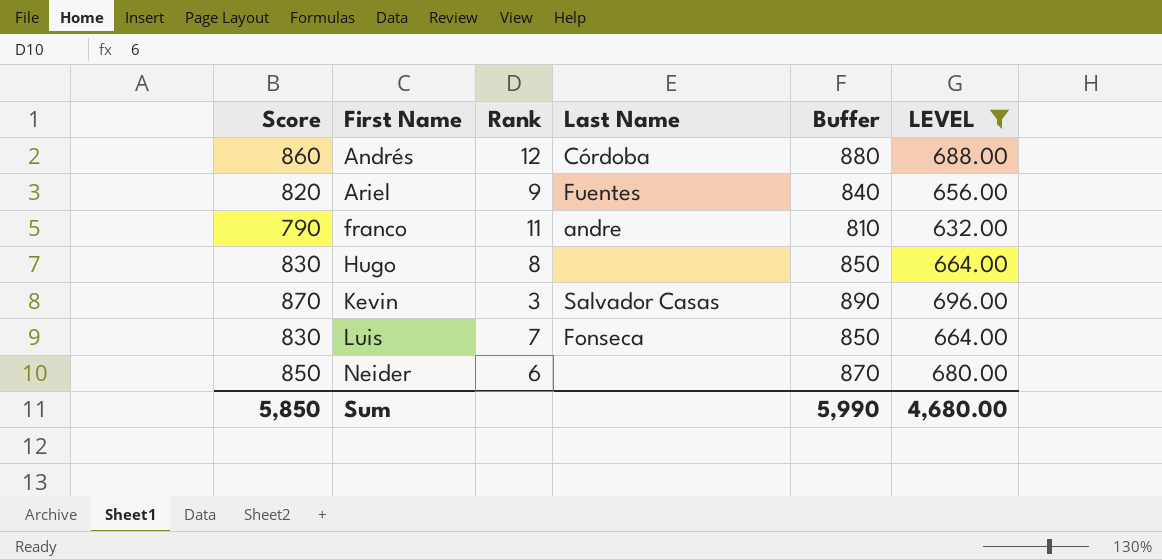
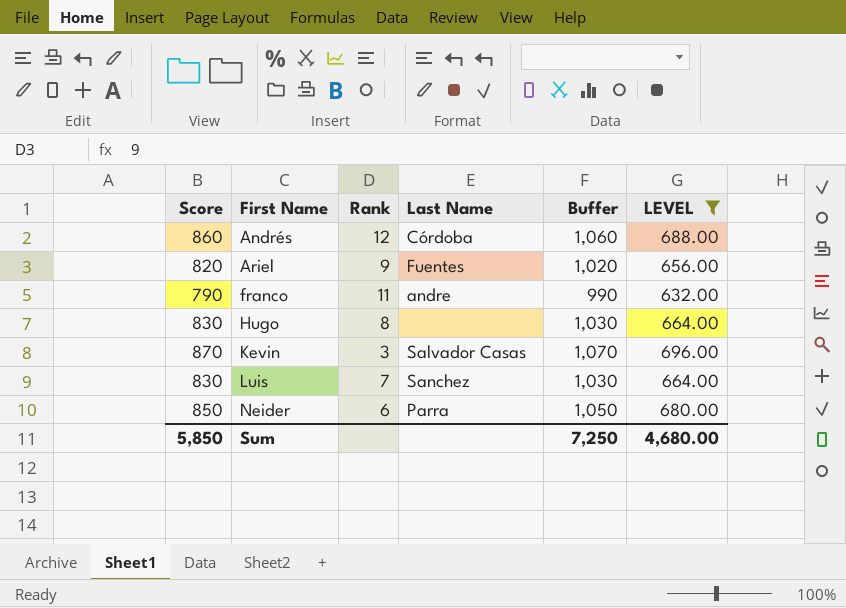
column Buffer | formula: [Score] + 20 -> [Score] + 200
Luis | Last Name: Fonseca -> Sanchez
Neider | Last Name: none -> Parra
Sum | Buffer: 5,990 -> 7,250

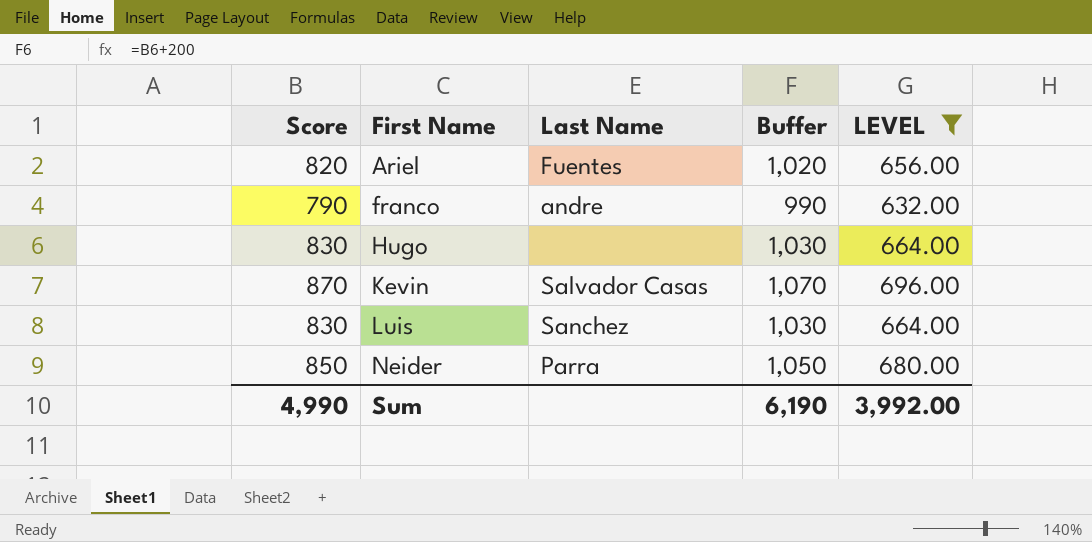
column Rank | position: 3 -> none
row Andrés: 860 | 12 | Córdoba | 1,060 | 688.00 -> none
Sum | Score: 5,850 -> 4,990
Sum | Buffer: 7,250 -> 6,190
Sum | LEVEL: 4,680.00 -> 3,992.00

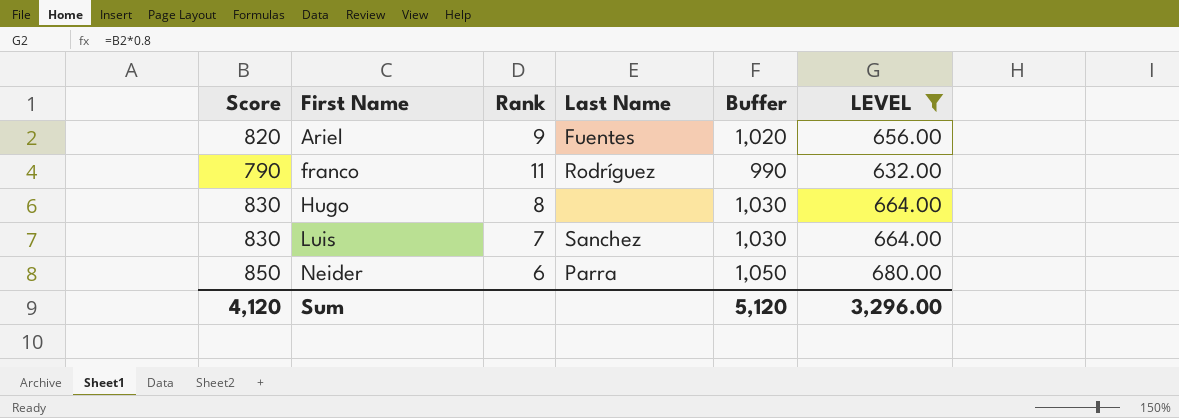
column Rank | position: none -> 3
row Kevin: 870 | Salvador Casas | 1,070 | 696.00 -> none
franco | Last Name: andre -> Rodríguez
Sum | Score: 4,990 -> 4,120
Sum | Buffer: 6,190 -> 5,120
Sum | LEVEL: 3,992.00 -> 3,296.00

